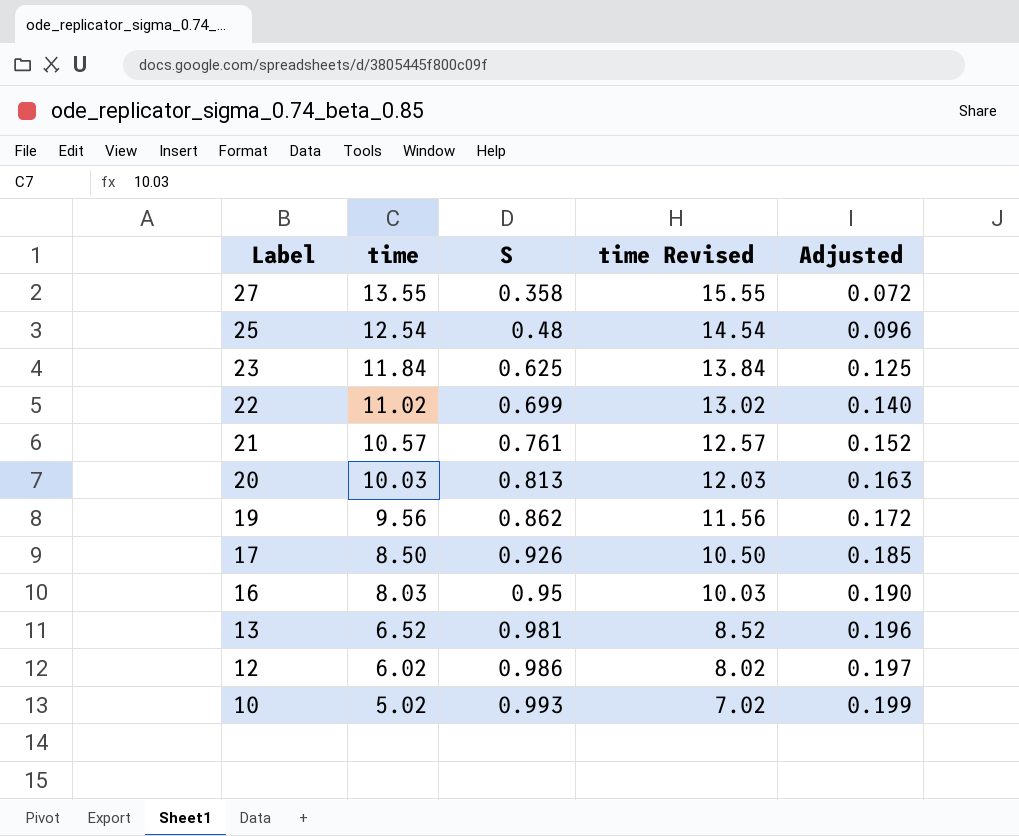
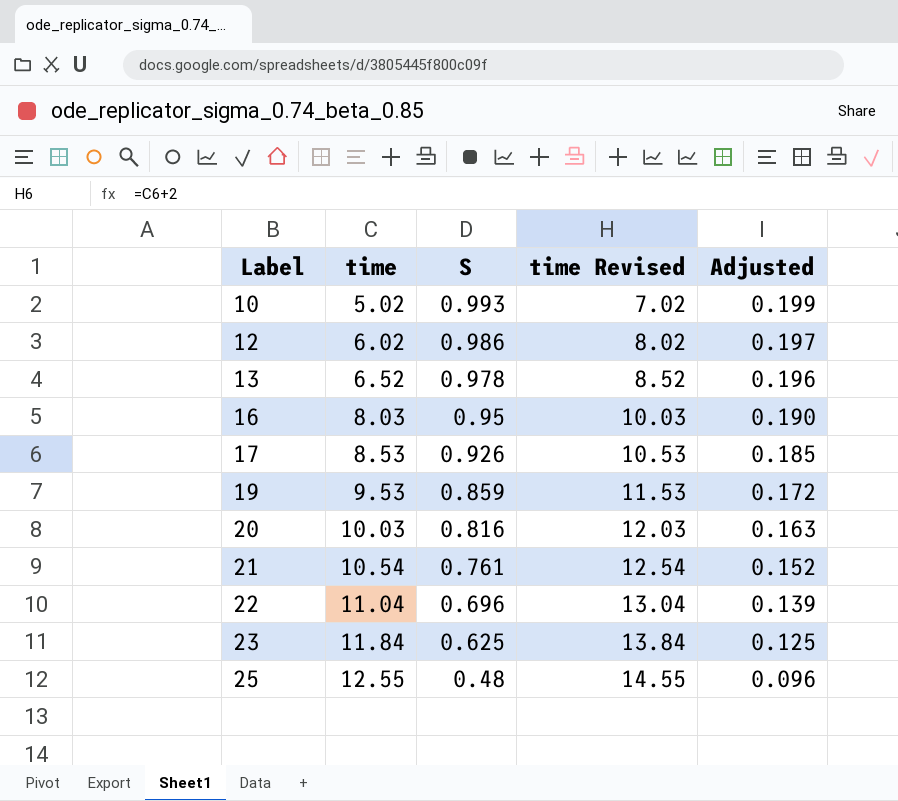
row order: Label descending -> Label ascending
row 27: 13.55 | 0.358 | 15.55 | 0.072 -> none
13 | S: 0.981 -> 0.978
17 | time: 8.50 -> 8.53
17 | time Revised: 10.50 -> 10.53
19 | time: 9.56 -> 9.53
19 | S: 0.862 -> 0.859
19 | time Revised: 11.56 -> 11.53
20 | S: 0.813 -> 0.816
21 | time: 10.57 -> 10.54
21 | time Revised: 12.57 -> 12.54
22 | time: 11.02 -> 11.04
22 | S: 0.699 -> 0.696
22 | time Revised: 13.02 -> 13.04
22 | Adjusted: 0.140 -> 0.139
25 | time: 12.54 -> 12.55
25 | time Revised: 14.54 -> 14.55

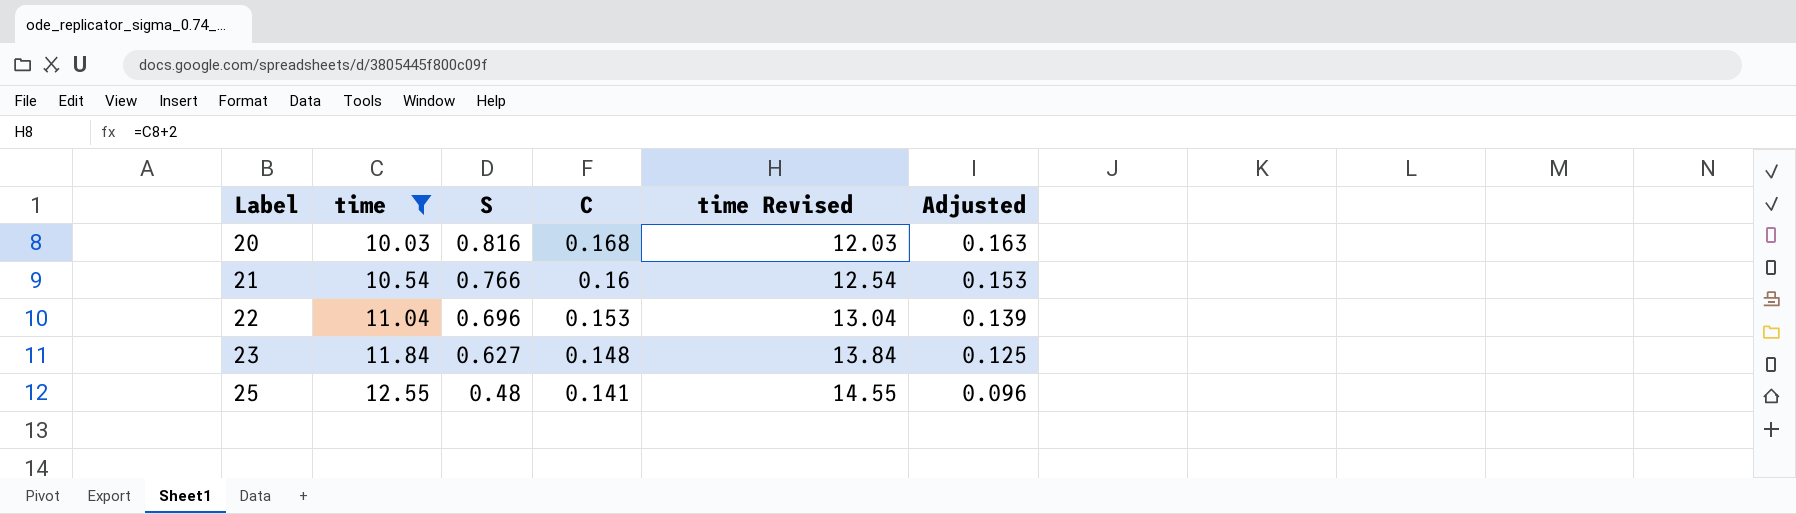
filter: none -> time >= 10.03
column C | position: none -> 4
21 | S: 0.761 -> 0.766
21 | Adjusted: 0.152 -> 0.153
23 | S: 0.625 -> 0.627

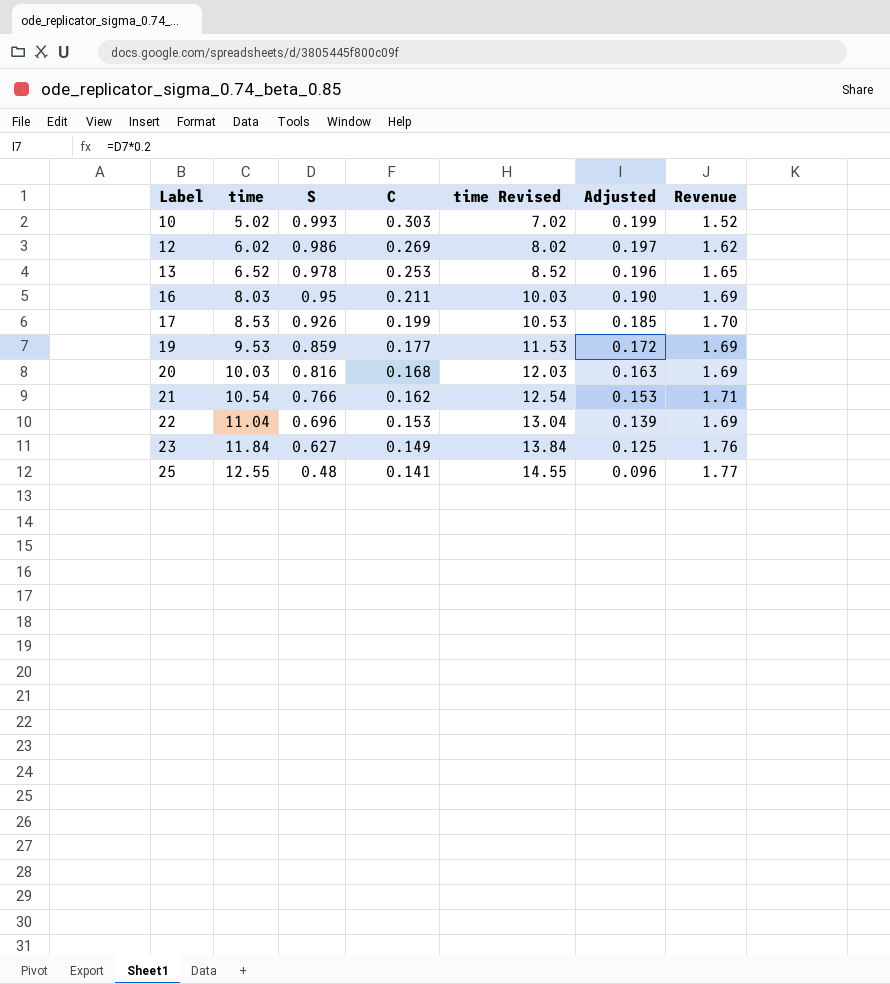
filter: time >= 10.03 -> none
column Revenue | formula: none -> [time] * [C]
21 | C: 0.16 -> 0.162
23 | C: 0.148 -> 0.149

